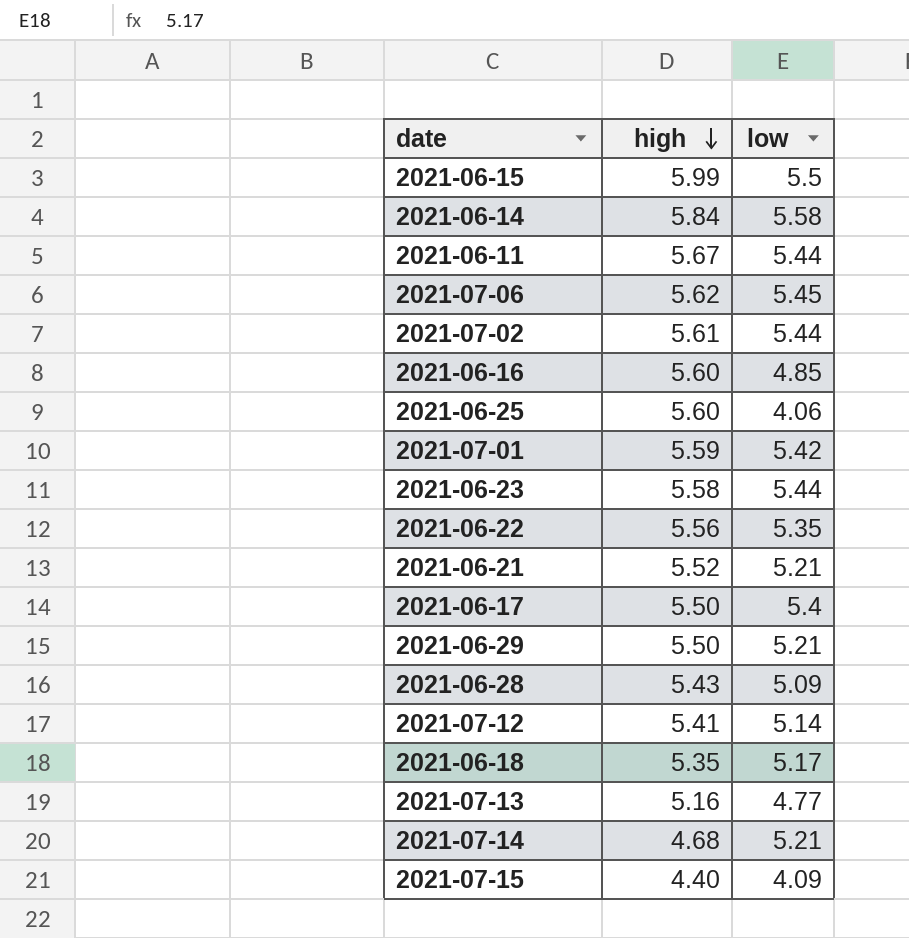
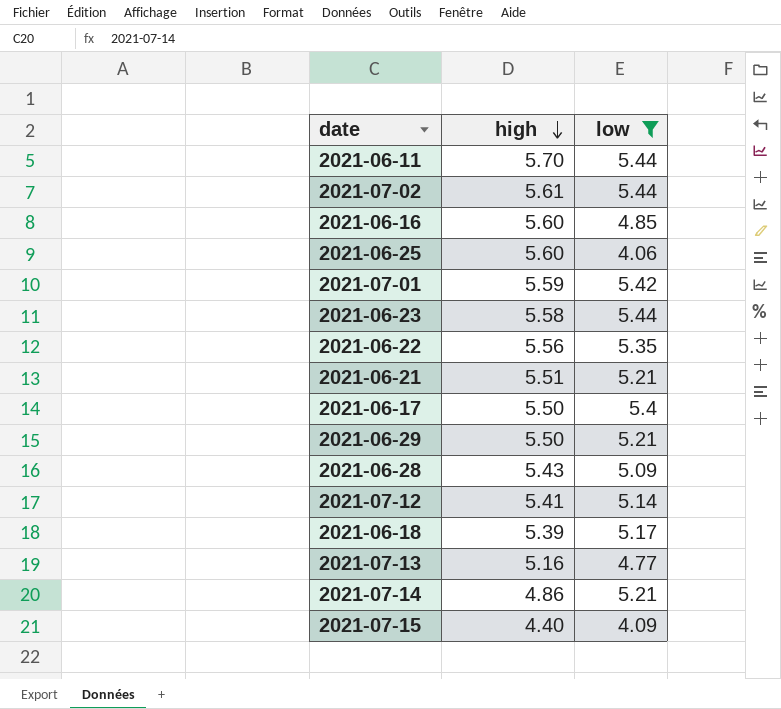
filter: none -> low <= 5.44
2021-06-11 | high: 5.67 -> 5.70
2021-06-21 | high: 5.52 -> 5.51
2021-06-18 | high: 5.35 -> 5.39
2021-07-14 | high: 4.68 -> 4.86

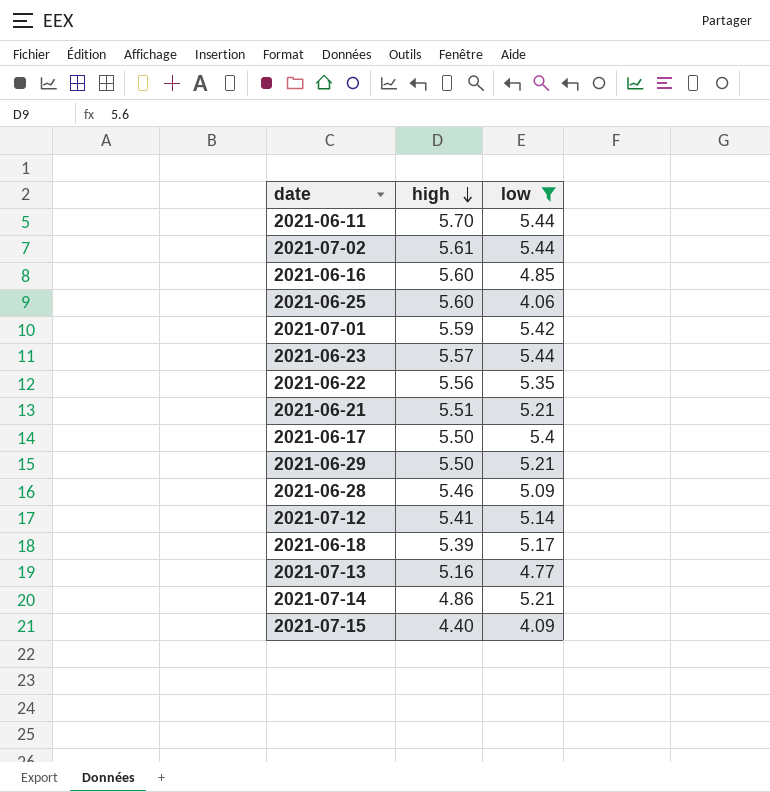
2021-06-23 | high: 5.58 -> 5.57
2021-06-28 | high: 5.43 -> 5.46

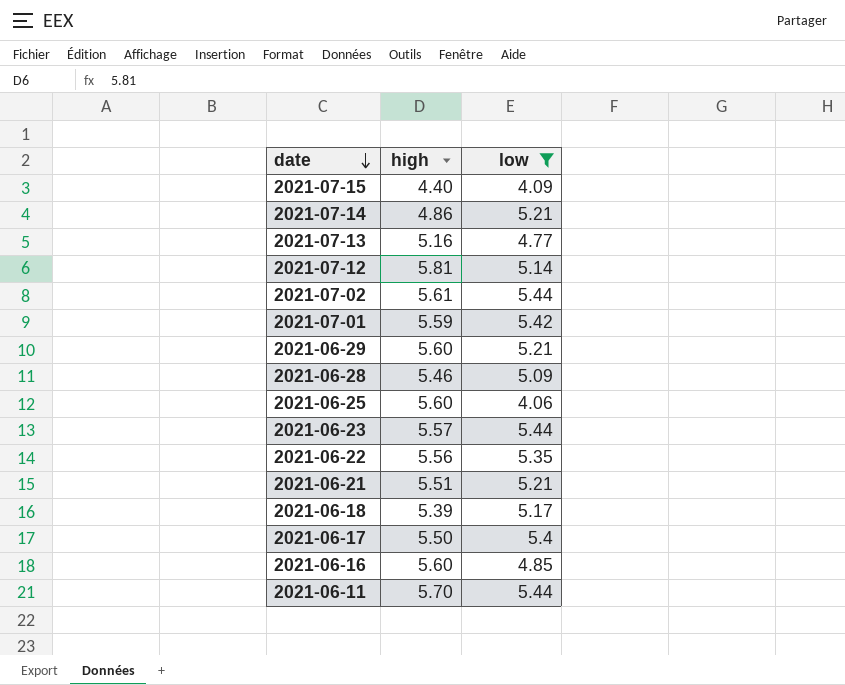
row order: high descending -> date descending
2021-07-12 | high: 5.41 -> 5.81
2021-06-29 | high: 5.50 -> 5.60

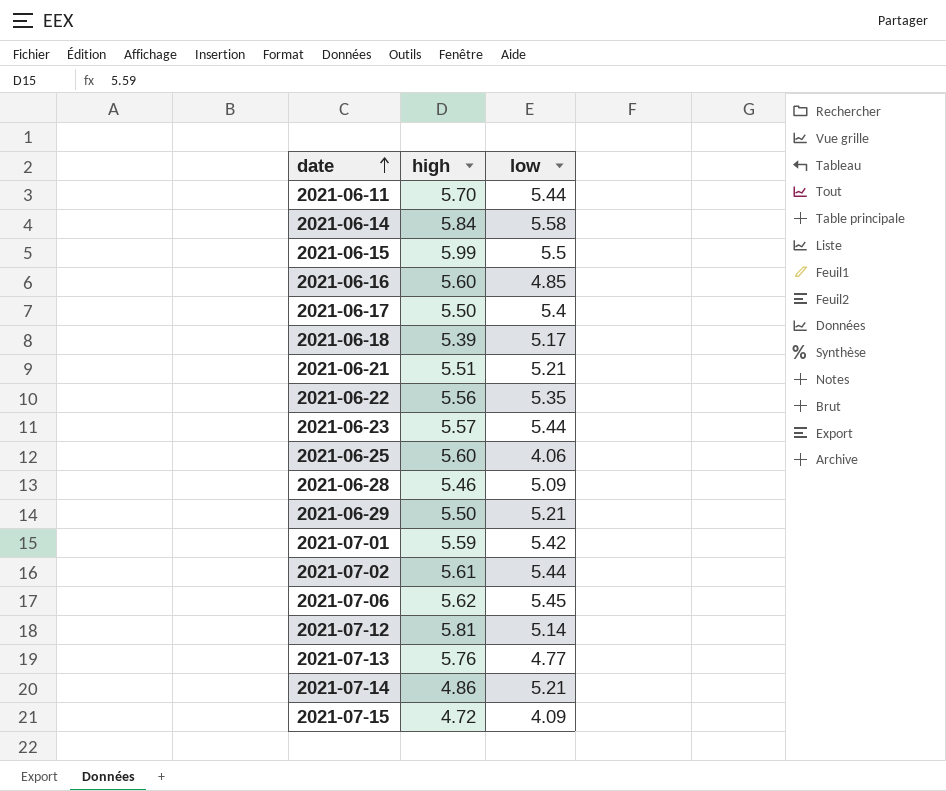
filter: low <= 5.44 -> none
row order: date descending -> date ascending
2021-06-29 | high: 5.60 -> 5.50
2021-07-13 | high: 5.16 -> 5.76
2021-07-15 | high: 4.40 -> 4.72

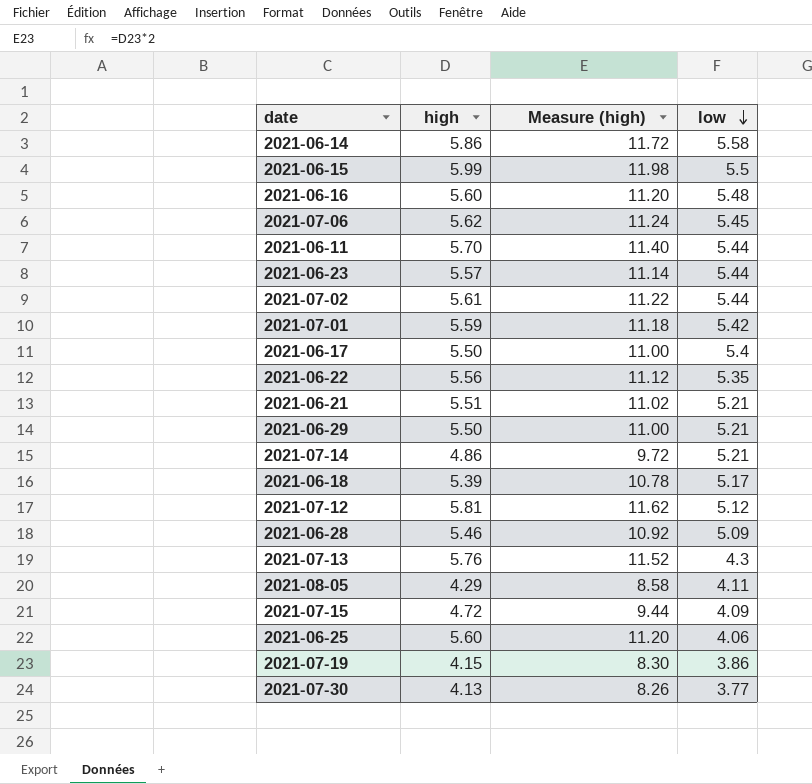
row order: date ascending -> low descending
column Measure (high) | formula: none -> [high] * 2
2021-06-14 | high: 5.84 -> 5.86
2021-06-16 | low: 4.85 -> 5.48
2021-07-12 | low: 5.14 -> 5.12
2021-07-13 | low: 4.77 -> 4.3
row 2021-08-05: none -> 4.29 | 8.58 | 4.11
row 2021-07-19: none -> 4.15 | 8.30 | 3.86
row 2021-07-30: none -> 4.13 | 8.26 | 3.77

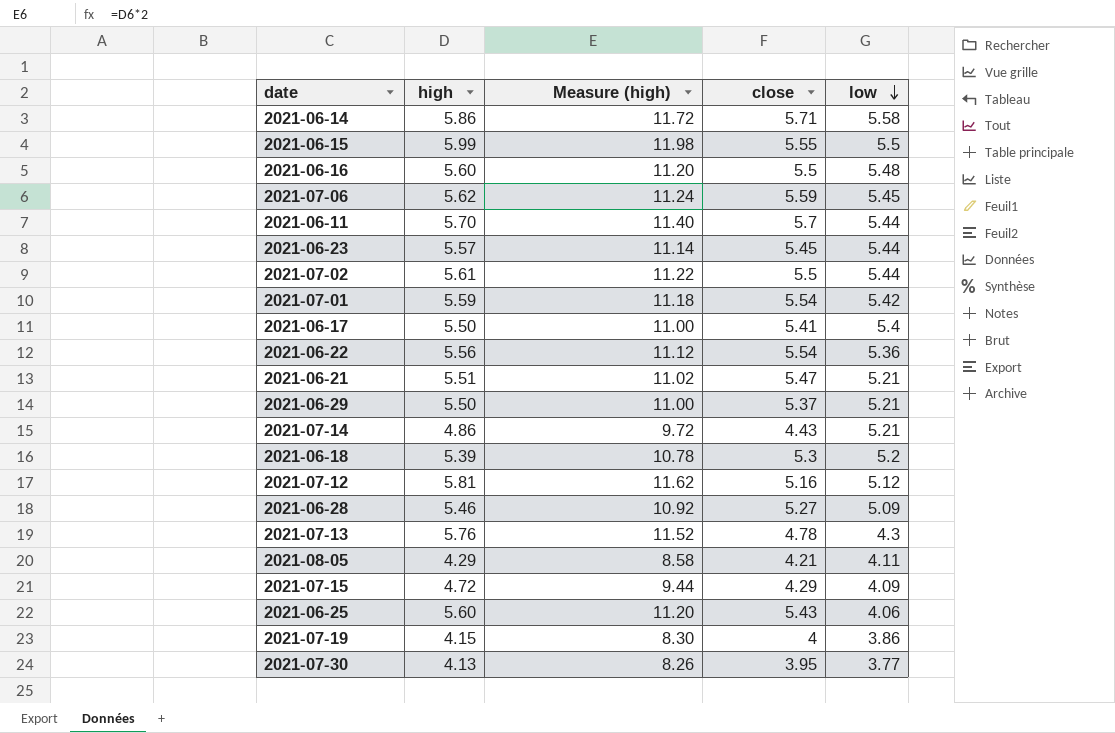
column close | position: none -> 4
2021-06-22 | low: 5.35 -> 5.36
2021-06-18 | low: 5.17 -> 5.2

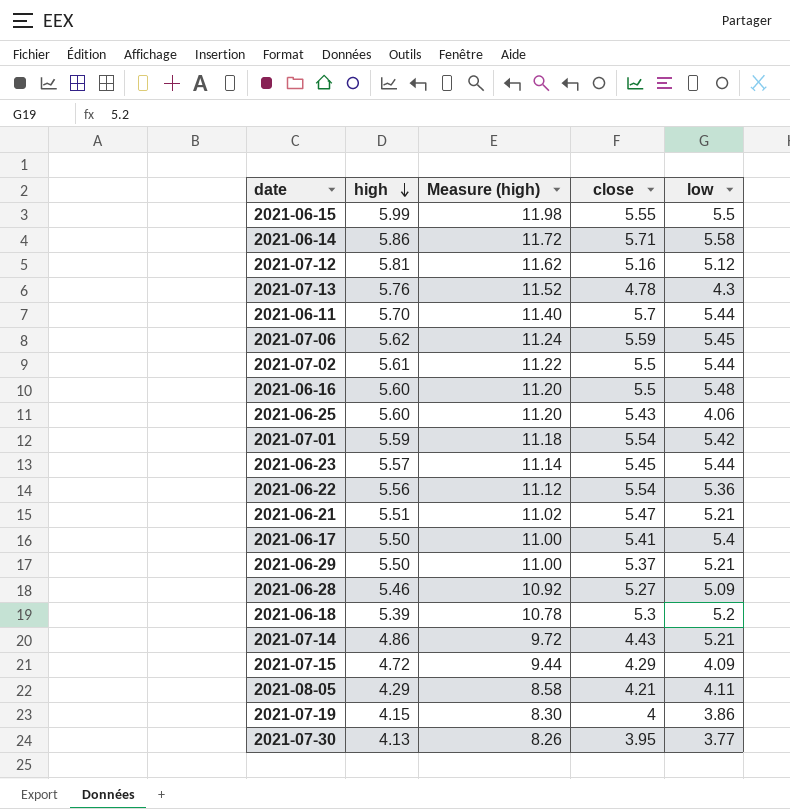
row order: low descending -> high descending

